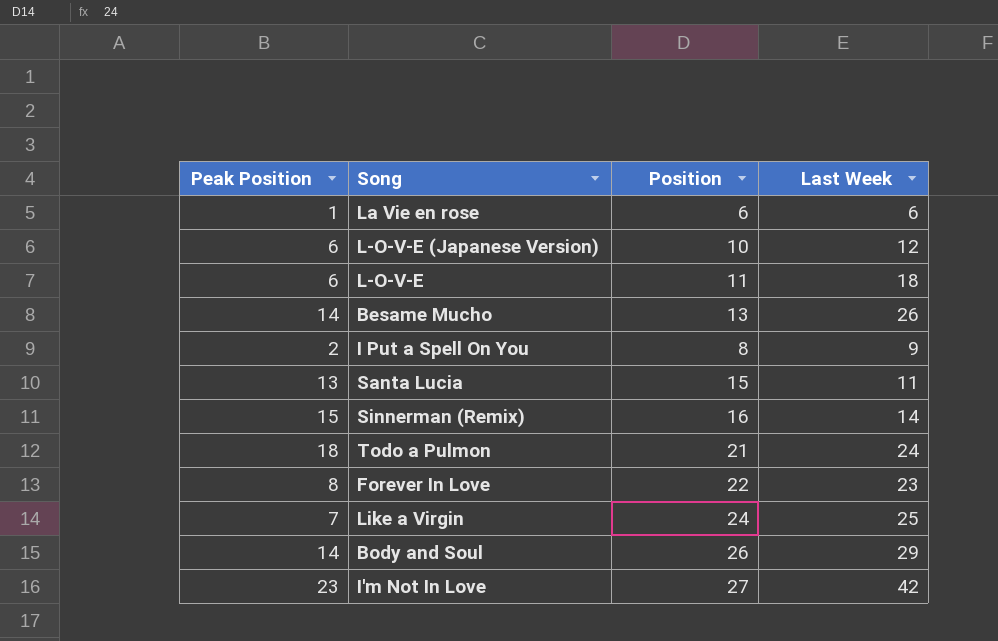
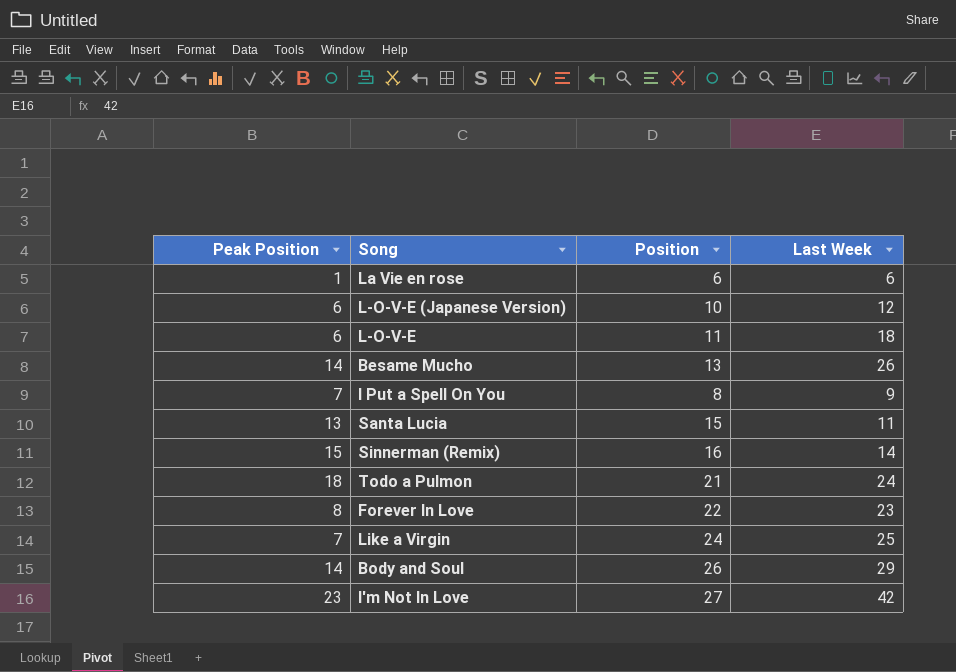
I Put a Spell On You | Peak Position: 2 -> 7

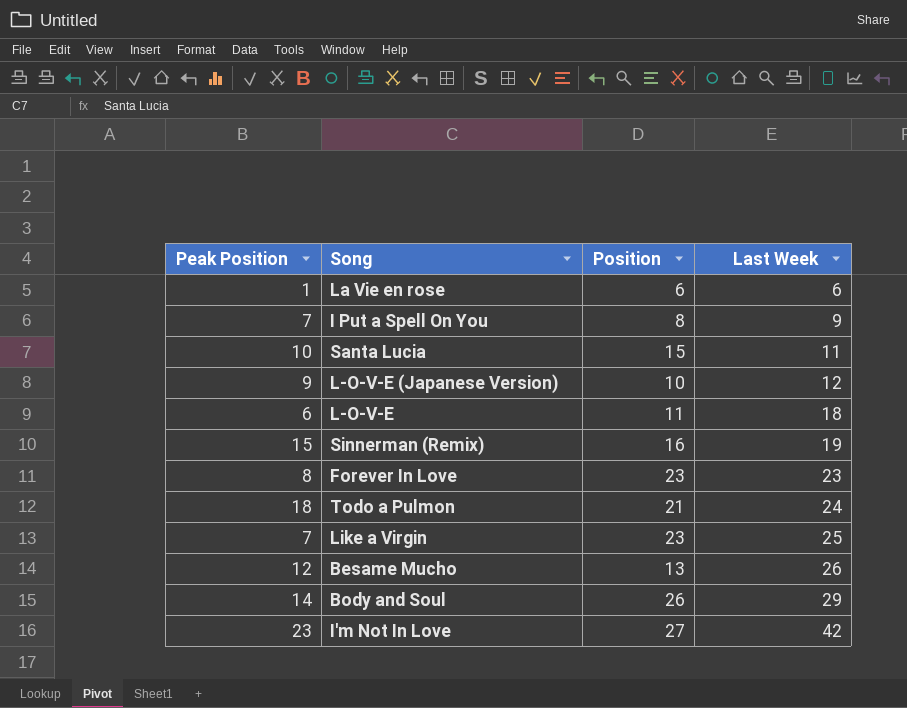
row order: none -> Last Week ascending
Santa Lucia | Peak Position: 13 -> 10
L-O-V-E (Japanese Version) | Peak Position: 6 -> 9
Sinnerman (Remix) | Last Week: 14 -> 19
Forever In Love | Position: 22 -> 23
Like a Virgin | Position: 24 -> 23
Besame Mucho | Peak Position: 14 -> 12

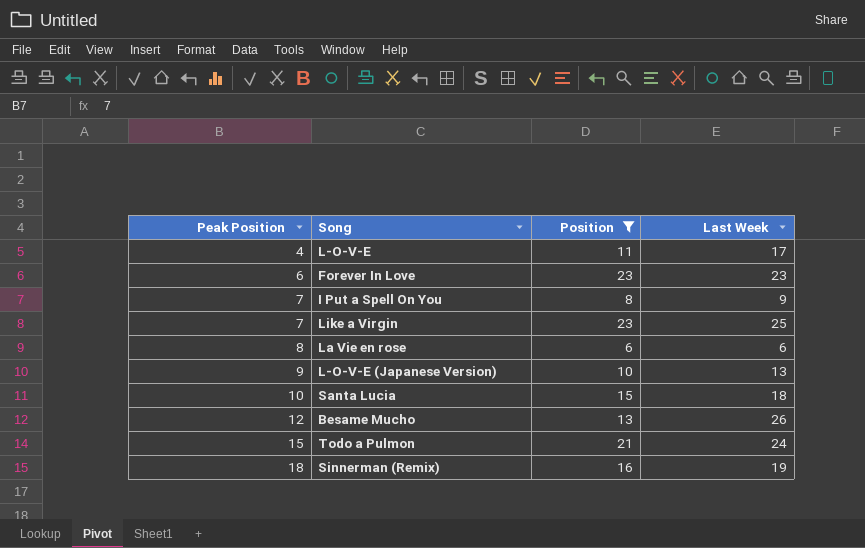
filter: none -> Position <= 23
row order: Last Week ascending -> Peak Position ascending
L-O-V-E | Peak Position: 6 -> 4
L-O-V-E | Last Week: 18 -> 17
Forever In Love | Peak Position: 8 -> 6
La Vie en rose | Peak Position: 1 -> 8
L-O-V-E (Japanese Version) | Last Week: 12 -> 13
Santa Lucia | Last Week: 11 -> 18
Todo a Pulmon | Peak Position: 18 -> 15
Sinnerman (Remix) | Peak Position: 15 -> 18

